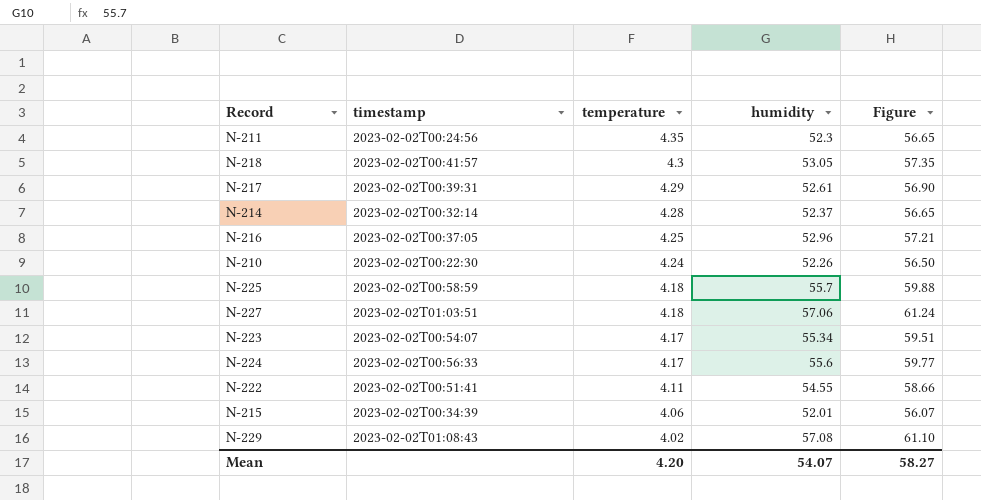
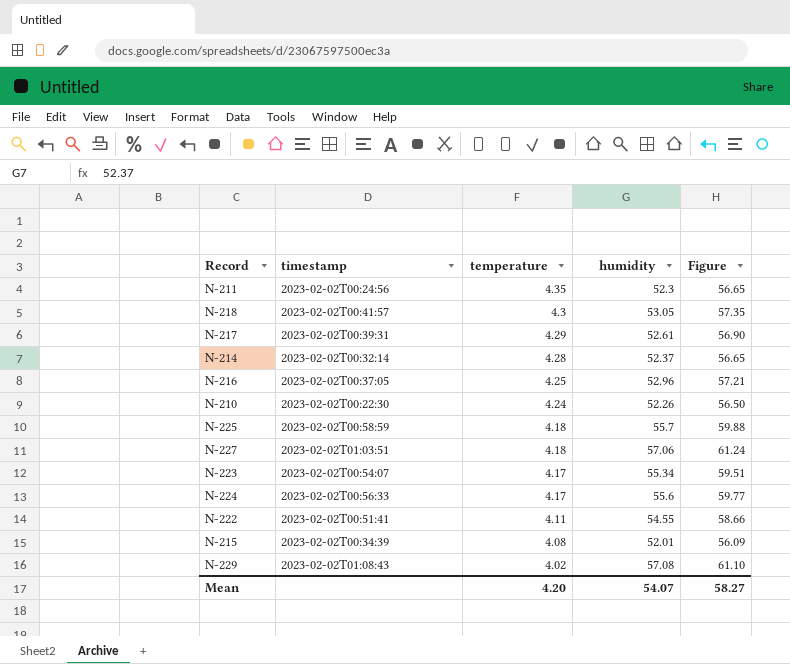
N-215 | temperature: 4.06 -> 4.08
N-215 | Figure: 56.07 -> 56.09

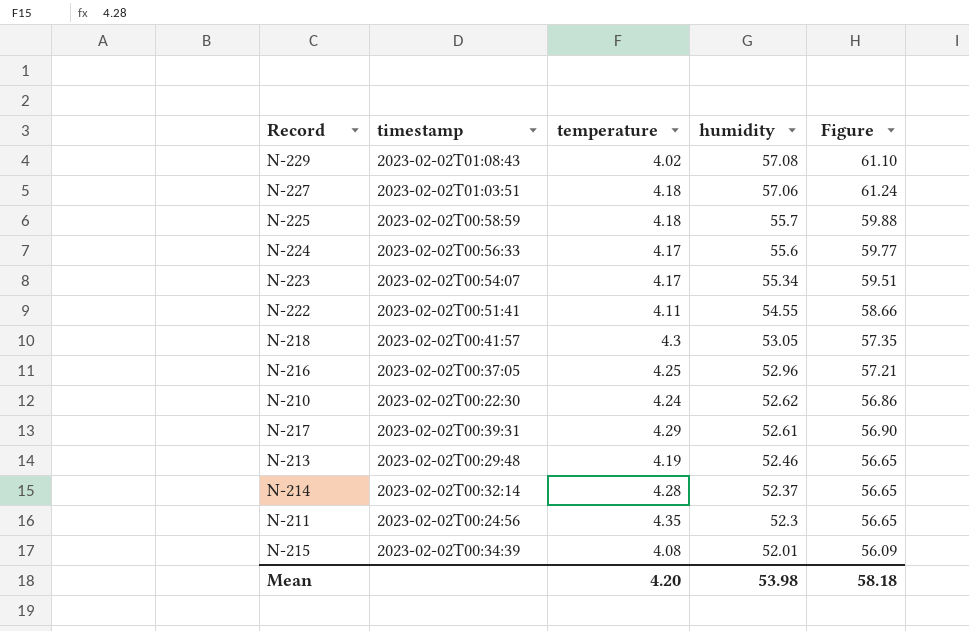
row order: temperature descending -> humidity descending
N-210 | humidity: 52.26 -> 52.62
N-210 | Figure: 56.50 -> 56.86
row N-213: none -> 2023-02-02T00:29:48 | 4.19 | 52.46 | 56.65
Mean | humidity: 54.07 -> 53.98
Mean | Figure: 58.27 -> 58.18

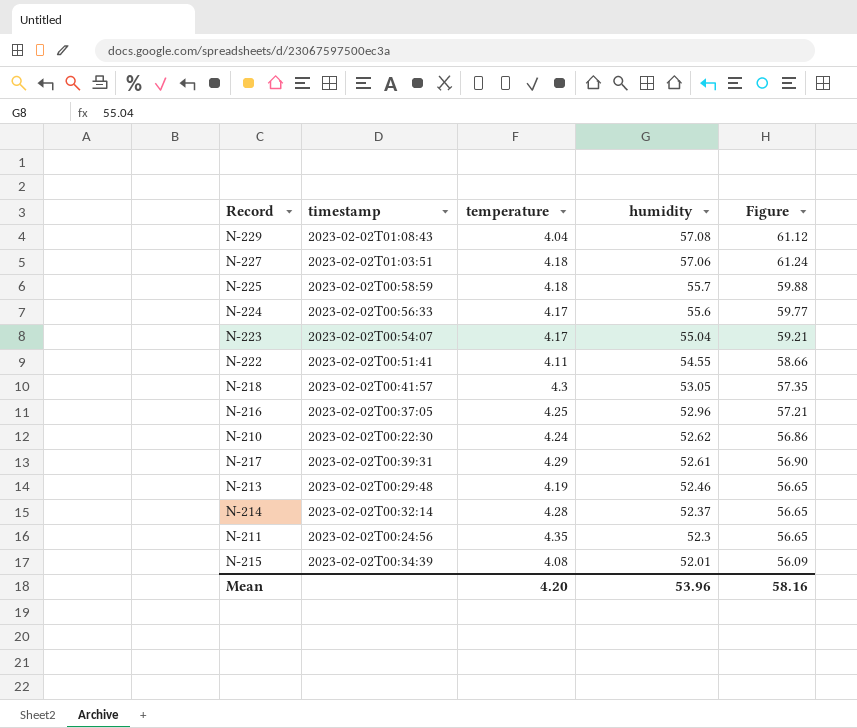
N-229 | temperature: 4.02 -> 4.04
N-229 | Figure: 61.10 -> 61.12
N-223 | humidity: 55.34 -> 55.04
N-223 | Figure: 59.51 -> 59.21
Mean | humidity: 53.98 -> 53.96
Mean | Figure: 58.18 -> 58.16

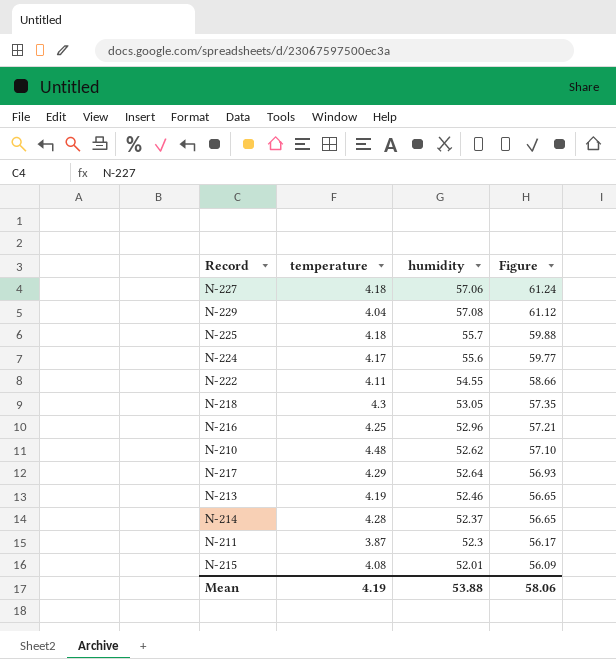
row order: humidity descending -> Figure descending
column timestamp | position: 2 -> none
row N-223: 2023-02-02T00:54:07 | 4.17 | 55.04 | 59.21 -> none
N-210 | temperature: 4.24 -> 4.48
N-210 | Figure: 56.86 -> 57.10
N-217 | humidity: 52.61 -> 52.64
N-217 | Figure: 56.90 -> 56.93
N-211 | temperature: 4.35 -> 3.87
N-211 | Figure: 56.65 -> 56.17
Mean | temperature: 4.20 -> 4.19
Mean | humidity: 53.96 -> 53.88
Mean | Figure: 58.16 -> 58.06

